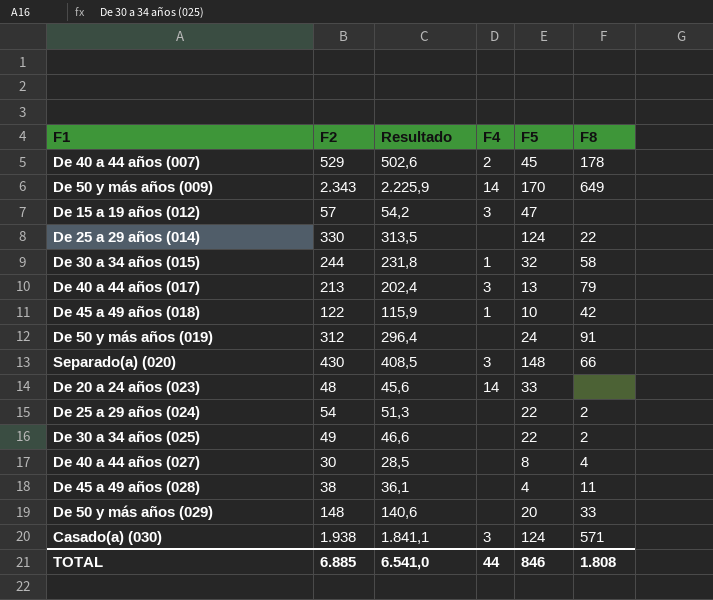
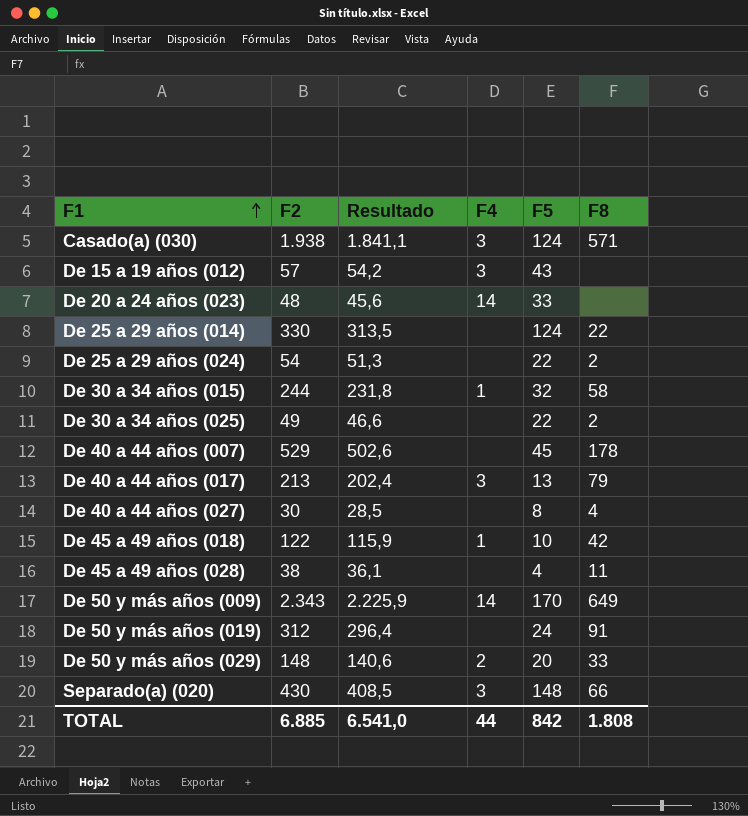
row order: none -> F1 ascending
De 15 a 19 años (012) | F5: 47 -> 43
De 40 a 44 años (007) | F4: 2 -> none
De 50 y más años (029) | F4: none -> 2
TOTAL | F5: 846 -> 842

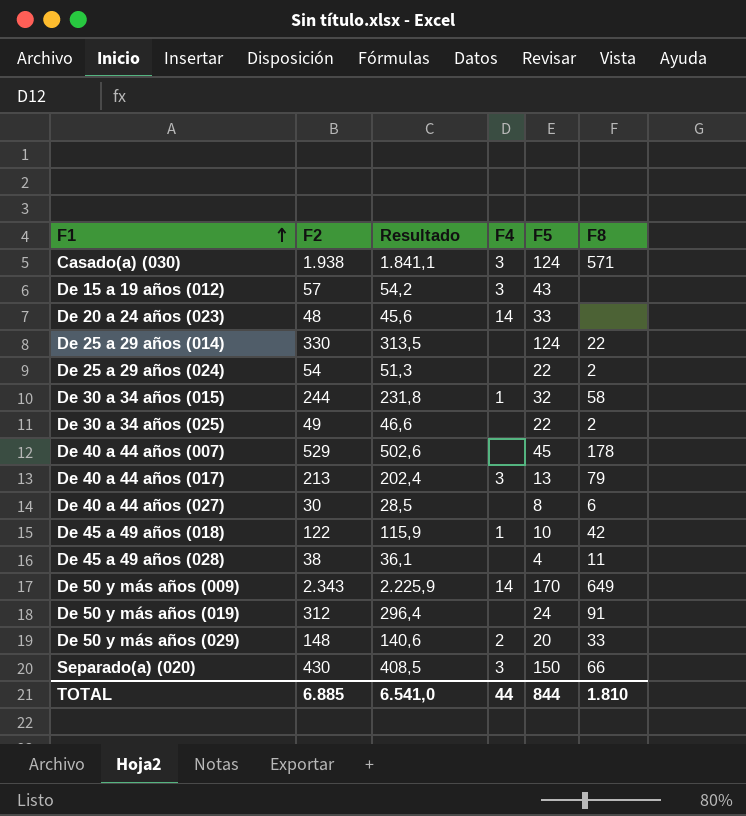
De 40 a 44 años (027) | F8: 4 -> 6
Separado(a) (020) | F5: 148 -> 150
TOTAL | F5: 842 -> 844
TOTAL | F8: 1.808 -> 1.810

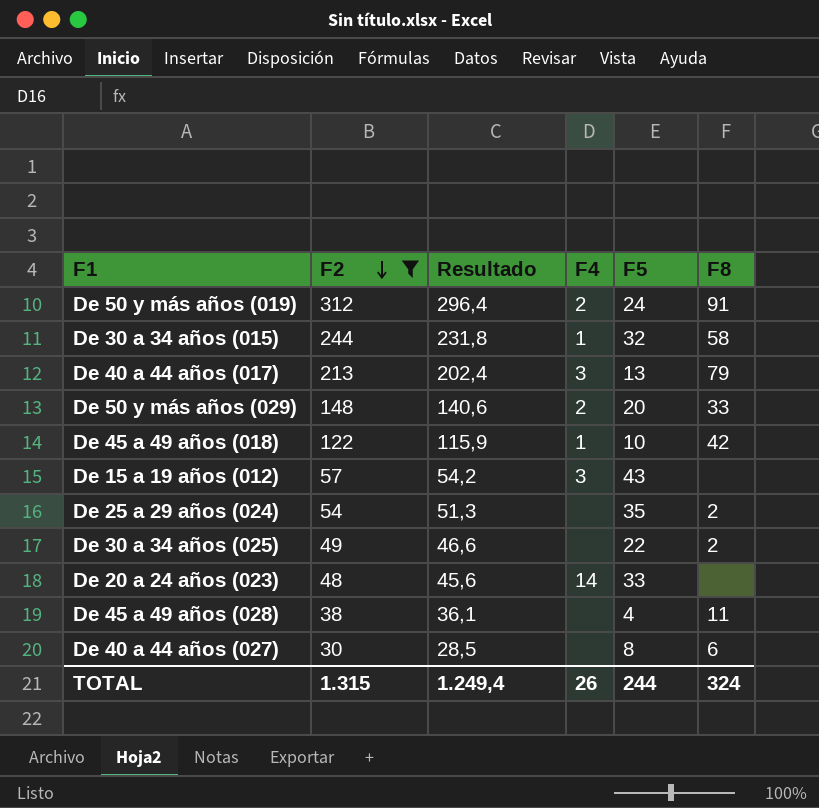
filter: none -> F2 <= 312
row order: F1 ascending -> F2 descending
De 50 y más años (019) | F4: none -> 2
De 25 a 29 años (024) | F5: 22 -> 35
TOTAL | F2: 6.885 -> 1.315
TOTAL | Resultado: 6.541,0 -> 1.249,4
TOTAL | F4: 44 -> 26
TOTAL | F5: 844 -> 244
TOTAL | F8: 1.810 -> 324

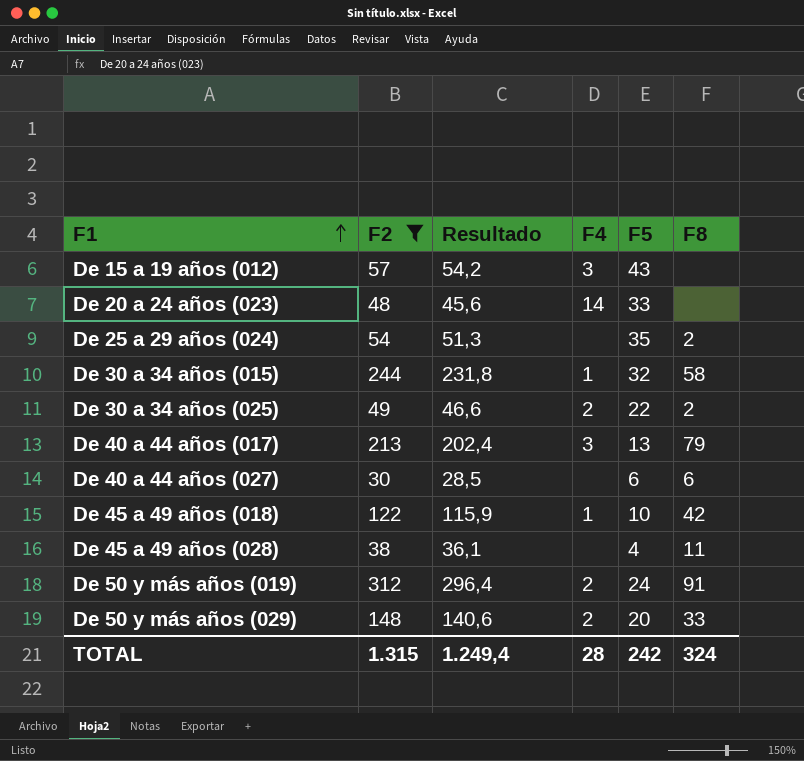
row order: F2 descending -> F1 ascending
De 30 a 34 años (025) | F4: none -> 2
De 40 a 44 años (027) | F5: 8 -> 6
TOTAL | F4: 26 -> 28
TOTAL | F5: 244 -> 242

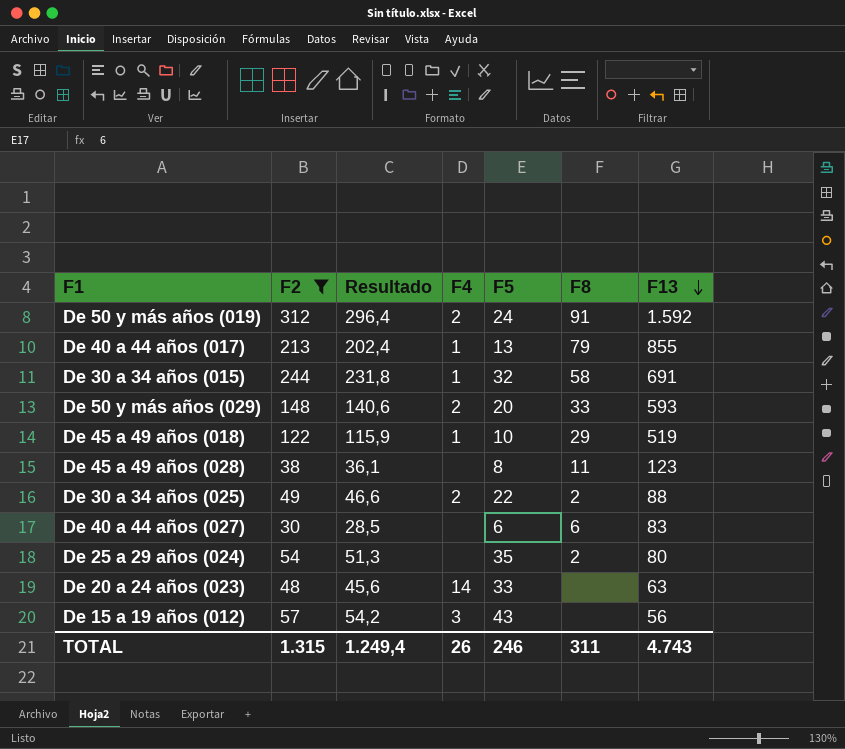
row order: F1 ascending -> F13 descending
column F13 | position: none -> 7
De 40 a 44 años (017) | F4: 3 -> 1
De 45 a 49 años (018) | F8: 42 -> 29
De 45 a 49 años (028) | F5: 4 -> 8
TOTAL | F4: 28 -> 26
TOTAL | F5: 242 -> 246
TOTAL | F8: 324 -> 311

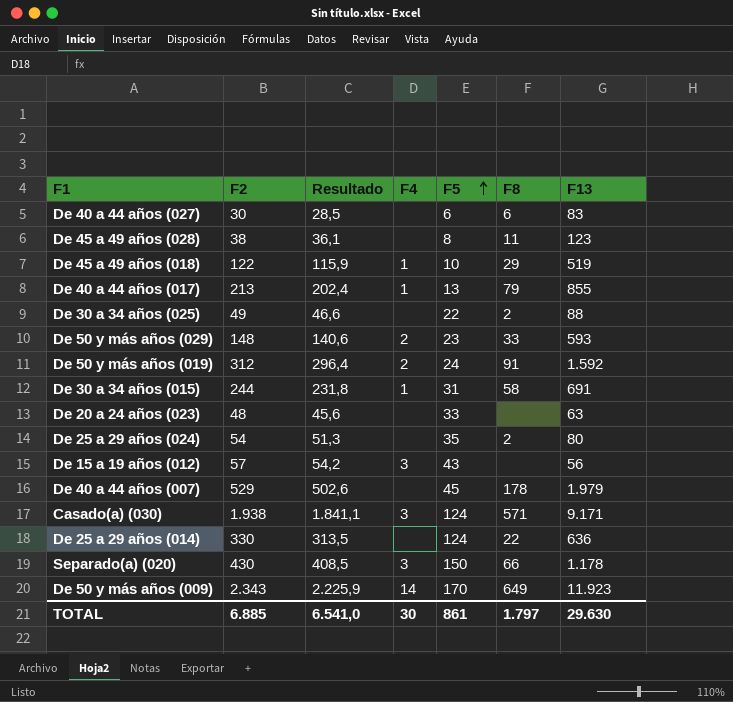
filter: F2 <= 312 -> none
row order: F13 descending -> F5 ascending
De 30 a 34 años (025) | F4: 2 -> none
De 50 y más años (029) | F5: 20 -> 23
De 30 a 34 años (015) | F5: 32 -> 31
De 20 a 24 años (023) | F4: 14 -> none
TOTAL | F2: 1.315 -> 6.885
TOTAL | Resultado: 1.249,4 -> 6.541,0
TOTAL | F4: 26 -> 30
TOTAL | F5: 246 -> 861
TOTAL | F8: 311 -> 1.797
TOTAL | F13: 4.743 -> 29.630

